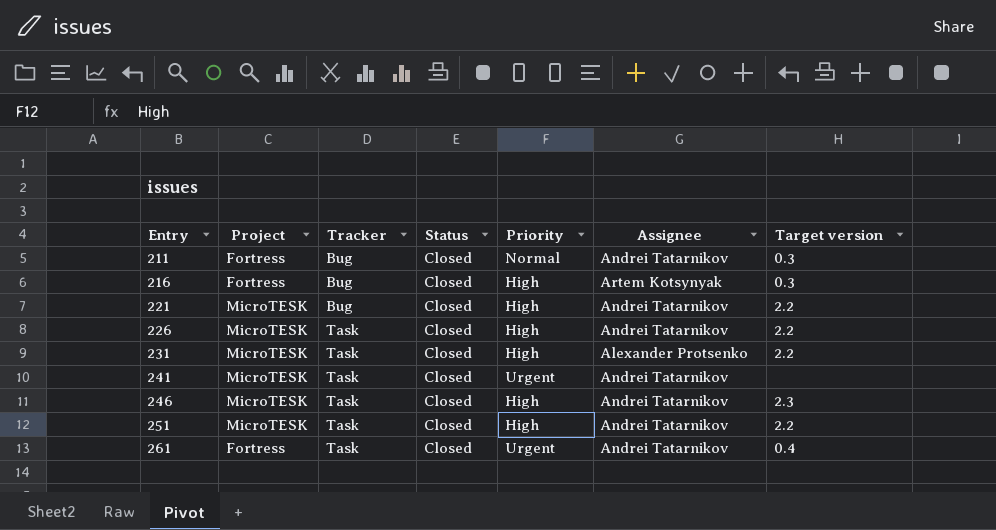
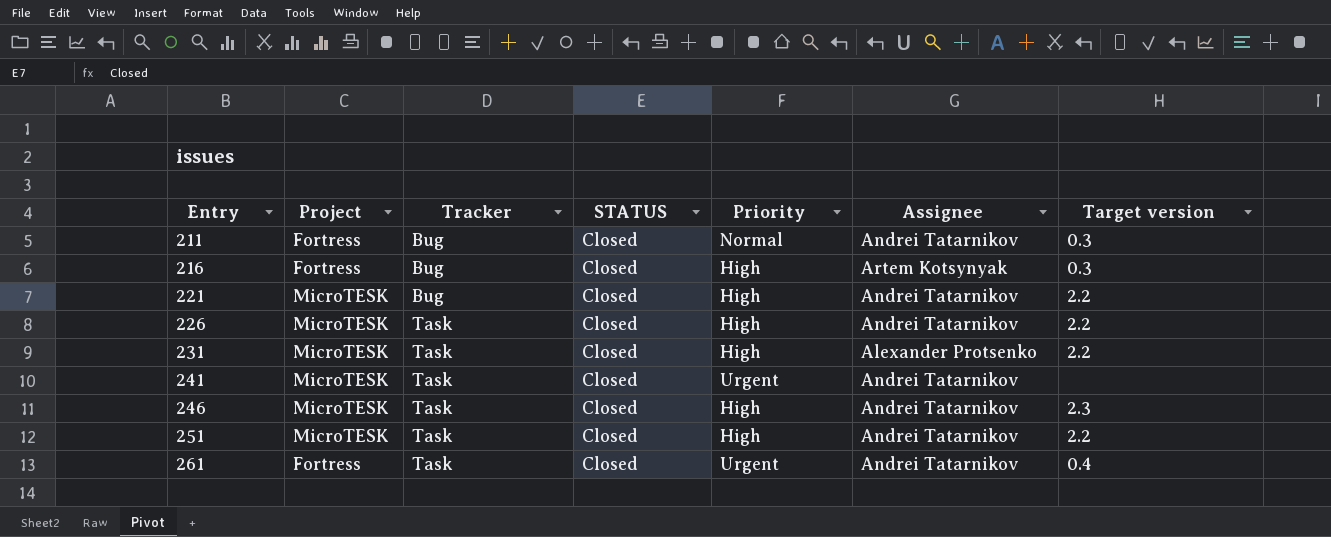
column name: Status -> STATUS

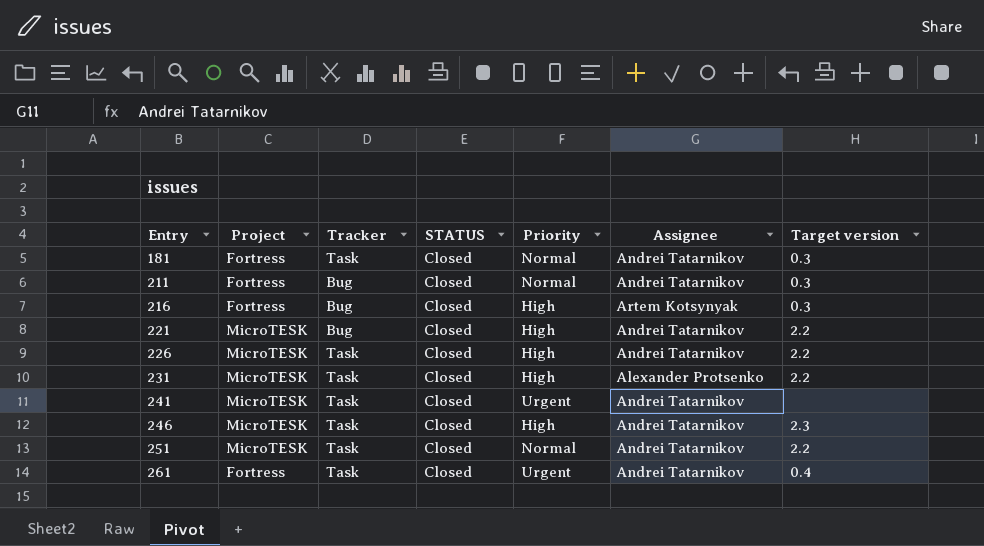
row 181: none -> Fortress | Task | Closed | Normal | Andrei Tatarnikov | 0.3
251 | Priority: High -> Normal

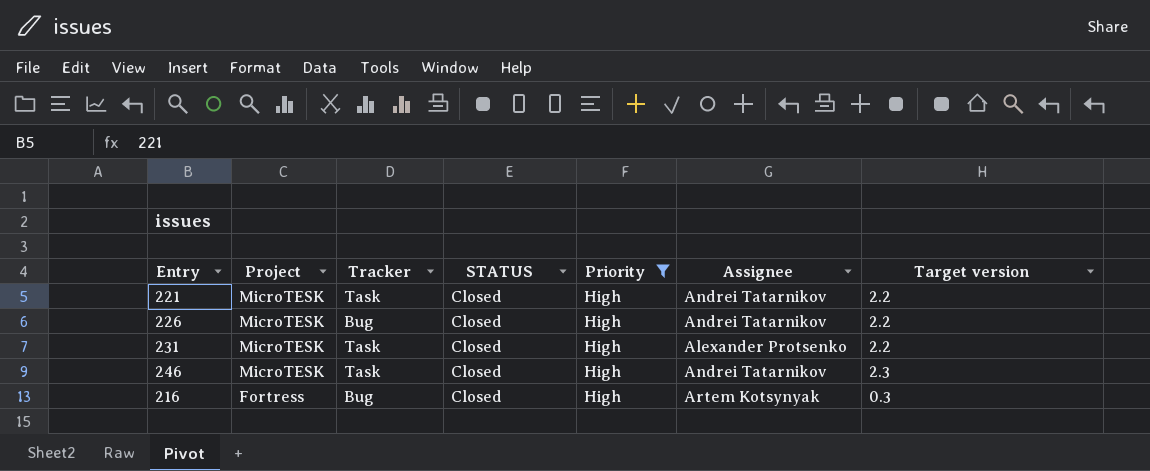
filter: none -> Priority = High
row order: Entry ascending -> Project descending
221 | Tracker: Bug -> Task
226 | Tracker: Task -> Bug

